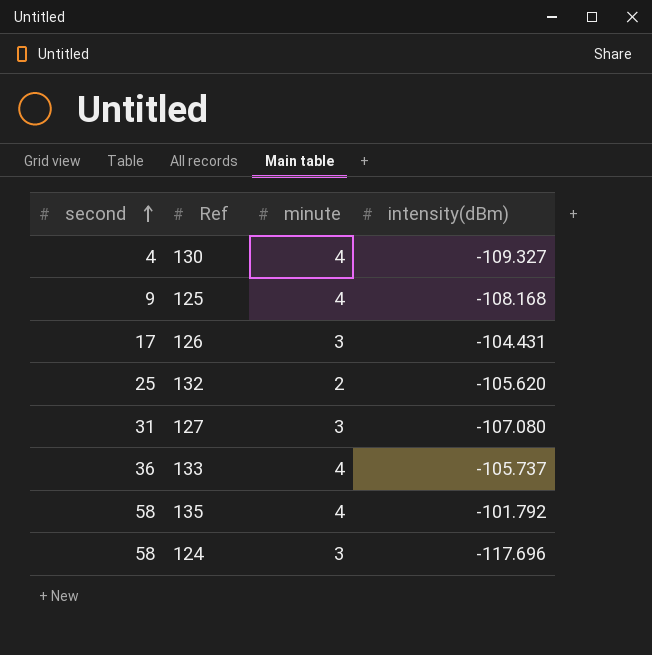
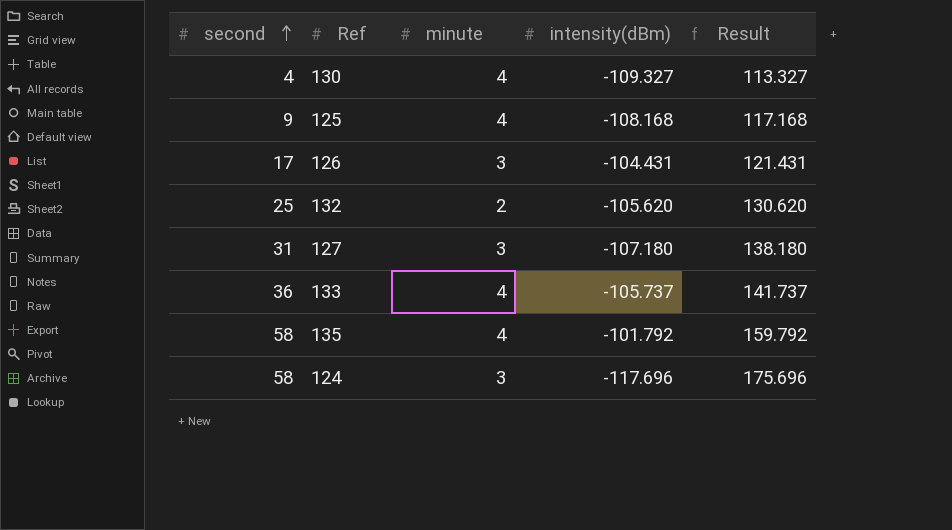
column Result | formula: none -> [second] - [intensity(dBm)]
127 | intensity(dBm): -107.080 -> -107.180

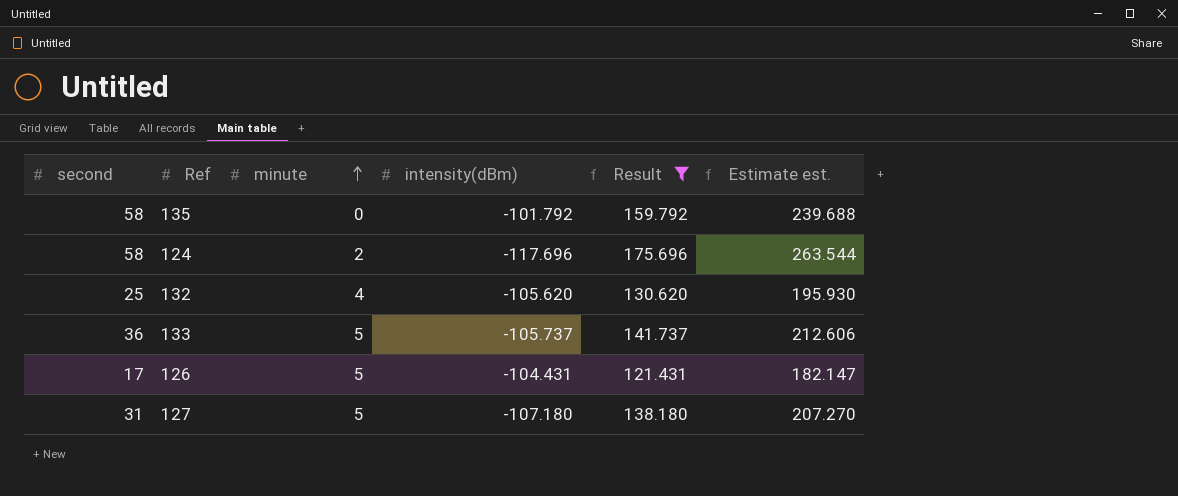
filter: none -> Result >= 121.431
row order: second ascending -> minute ascending
column Estimate est. | formula: none -> [Result] * 1.5
135 | minute: 4 -> 0
124 | minute: 3 -> 2
132 | minute: 2 -> 4
133 | minute: 4 -> 5
126 | minute: 3 -> 5
127 | minute: 3 -> 5

